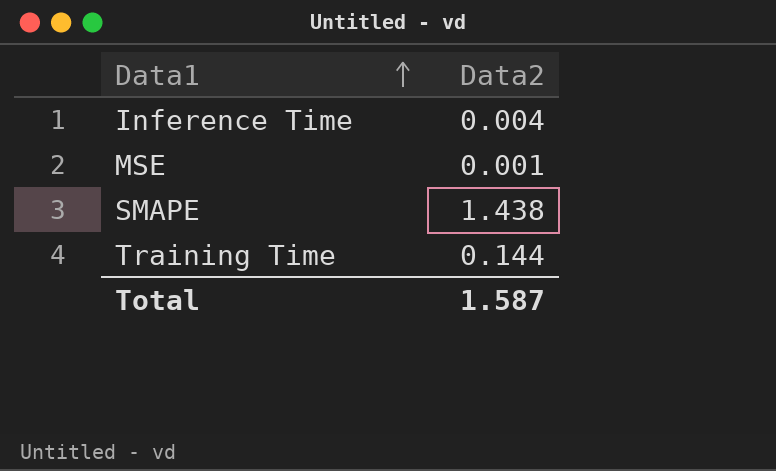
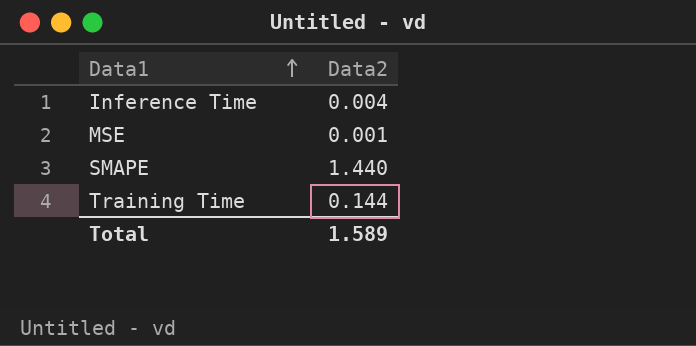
SMAPE | Data2: 1.438 -> 1.440
Total | Data2: 1.587 -> 1.589

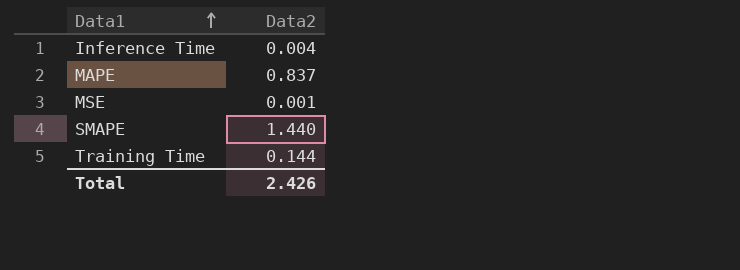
row MAPE: none -> 0.837
Total | Data2: 1.589 -> 2.426

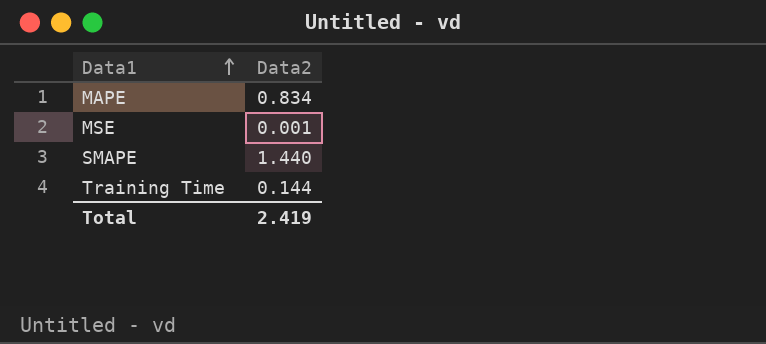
row Inference Time: 0.004 -> none
MAPE | Data2: 0.837 -> 0.834
Total | Data2: 2.426 -> 2.419

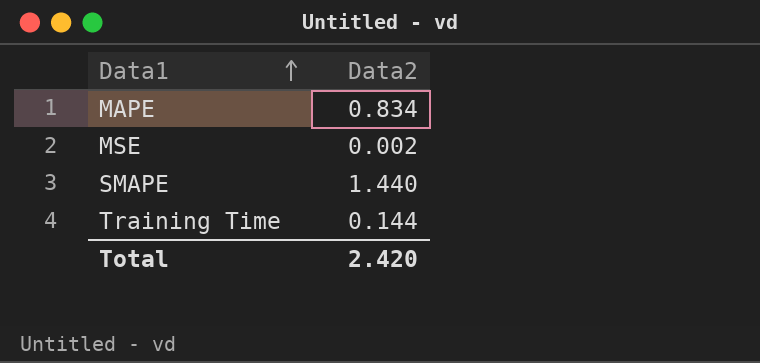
MSE | Data2: 0.001 -> 0.002
Total | Data2: 2.419 -> 2.420

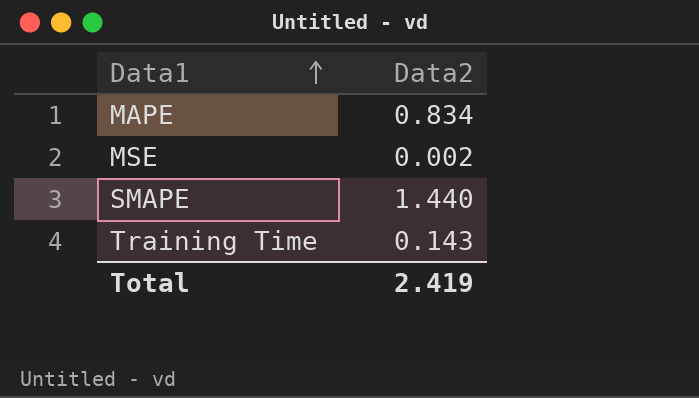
Training Time | Data2: 0.144 -> 0.143
Total | Data2: 2.420 -> 2.419

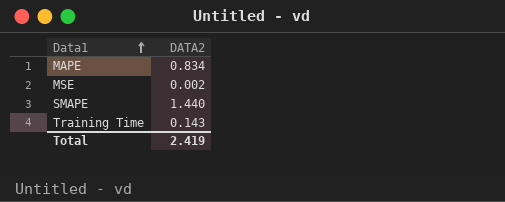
column name: Data2 -> DATA2

